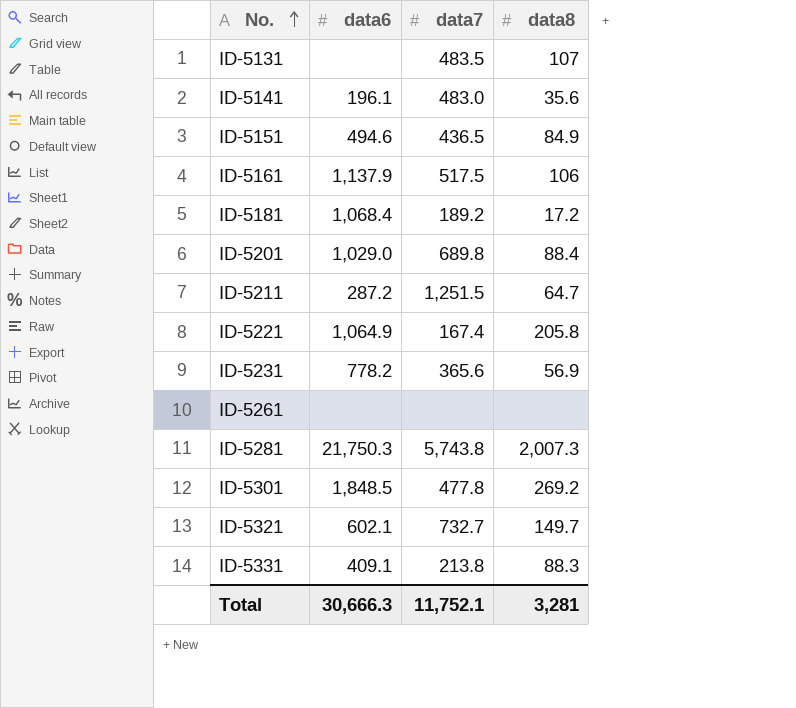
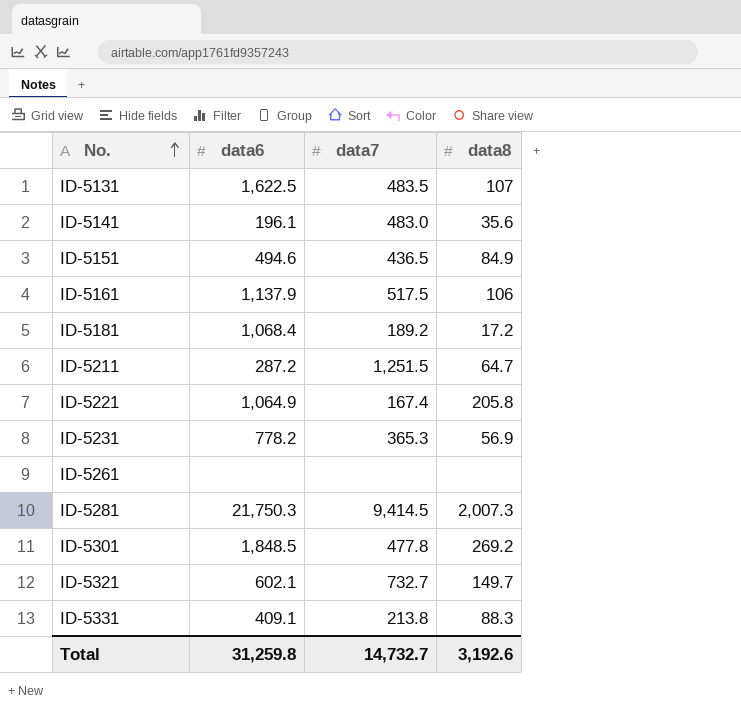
row ID-5201: 1,029.0 | 689.8 | 88.4 -> none
ID-5131 | data6: none -> 1,622.5
ID-5231 | data7: 365.6 -> 365.3
ID-5281 | data7: 5,743.8 -> 9,414.5
Total | data6: 30,666.3 -> 31,259.8
Total | data7: 11,752.1 -> 14,732.7
Total | data8: 3,281 -> 3,192.6

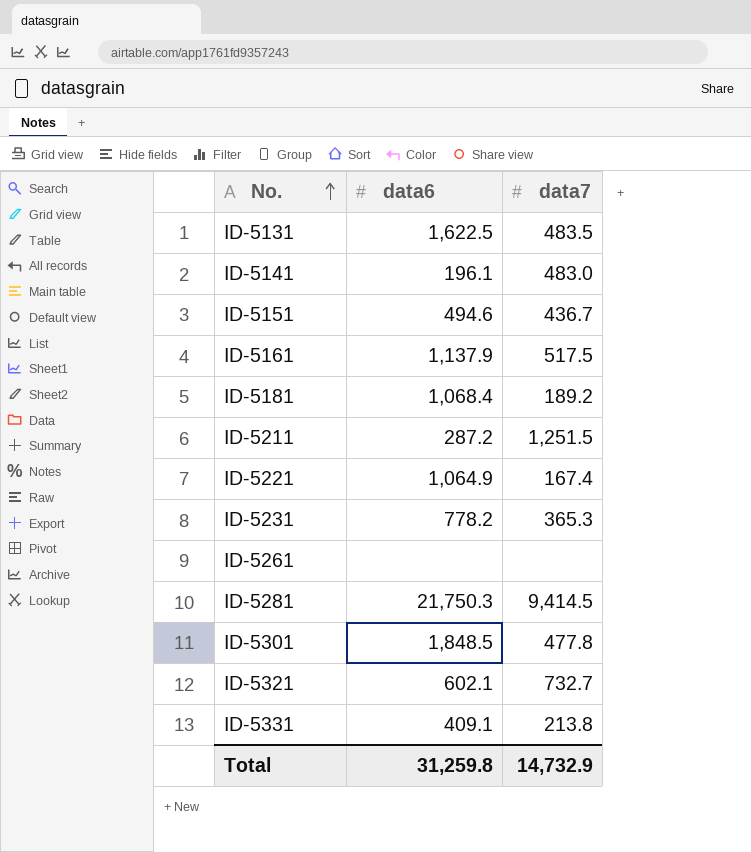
column data8 | position: 4 -> none
ID-5151 | data7: 436.5 -> 436.7
Total | data7: 14,732.7 -> 14,732.9

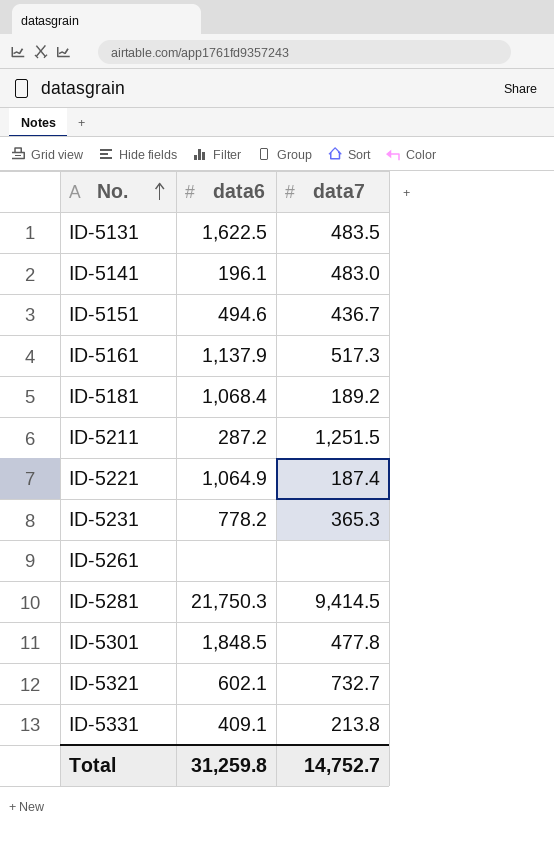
ID-5161 | data7: 517.5 -> 517.3
ID-5221 | data7: 167.4 -> 187.4
Total | data7: 14,732.9 -> 14,752.7

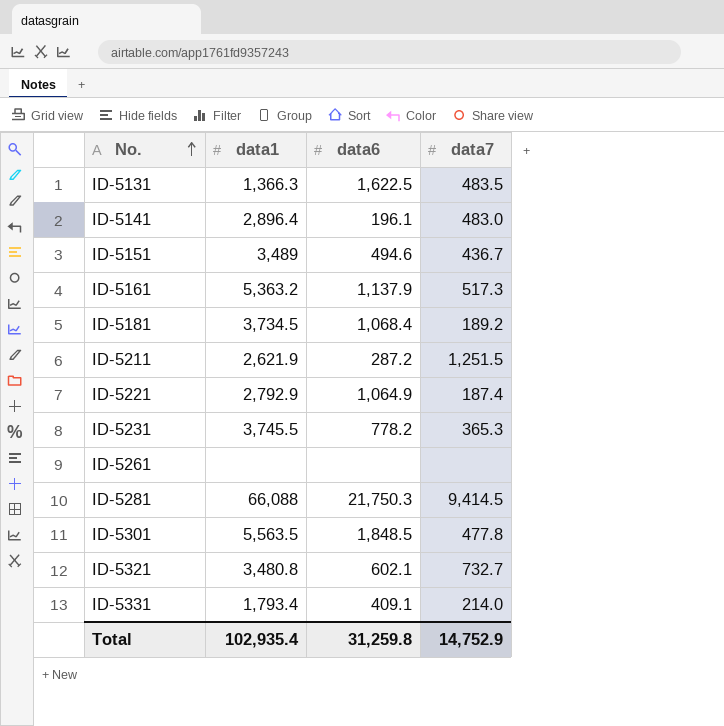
column data1 | position: none -> 2
ID-5331 | data7: 213.8 -> 214.0
Total | data7: 14,752.7 -> 14,752.9

